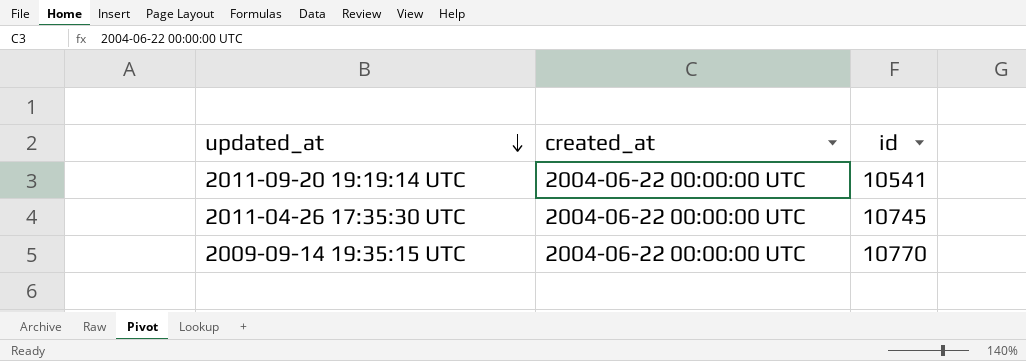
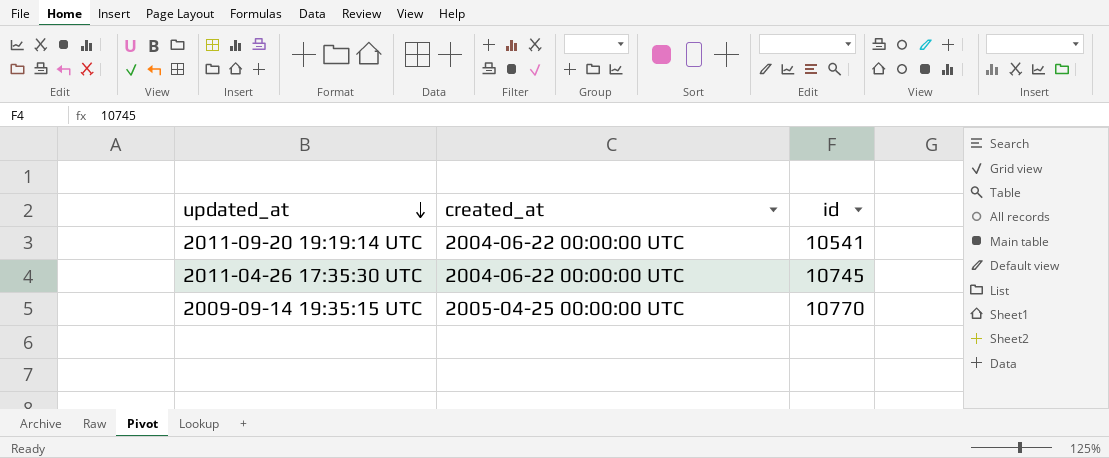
2009-09-14 19:35:15 UTC | created_at: 2004-06-22 00:00:00 UTC -> 2005-04-25 00:00:00 UTC

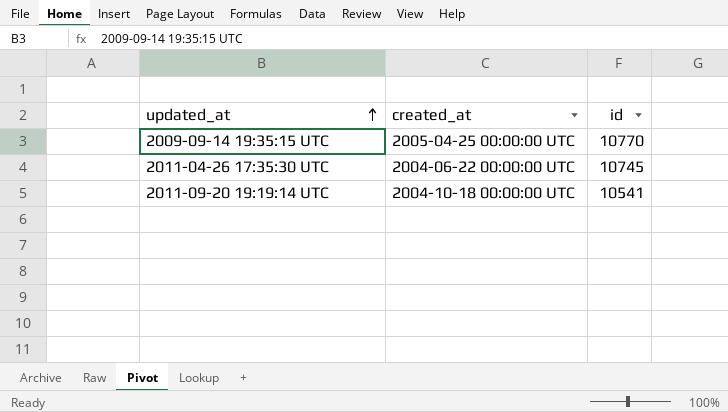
row order: updated_at descending -> updated_at ascending
2011-09-20 19:19:14 UTC | created_at: 2004-06-22 00:00:00 UTC -> 2004-10-18 00:00:00 UTC

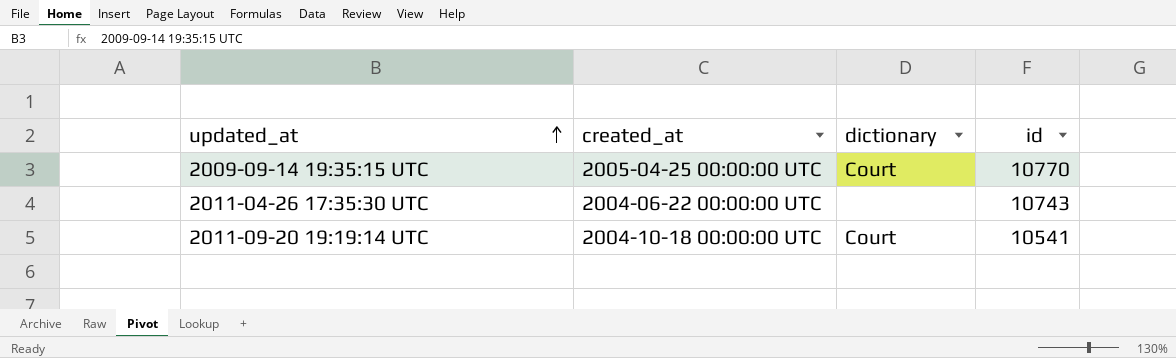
column dictionary | position: none -> 3
2011-04-26 17:35:30 UTC | id: 10745 -> 10743

